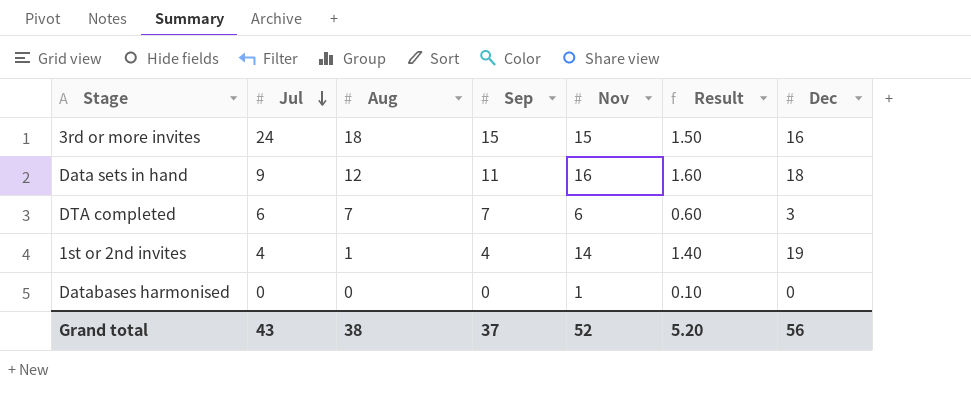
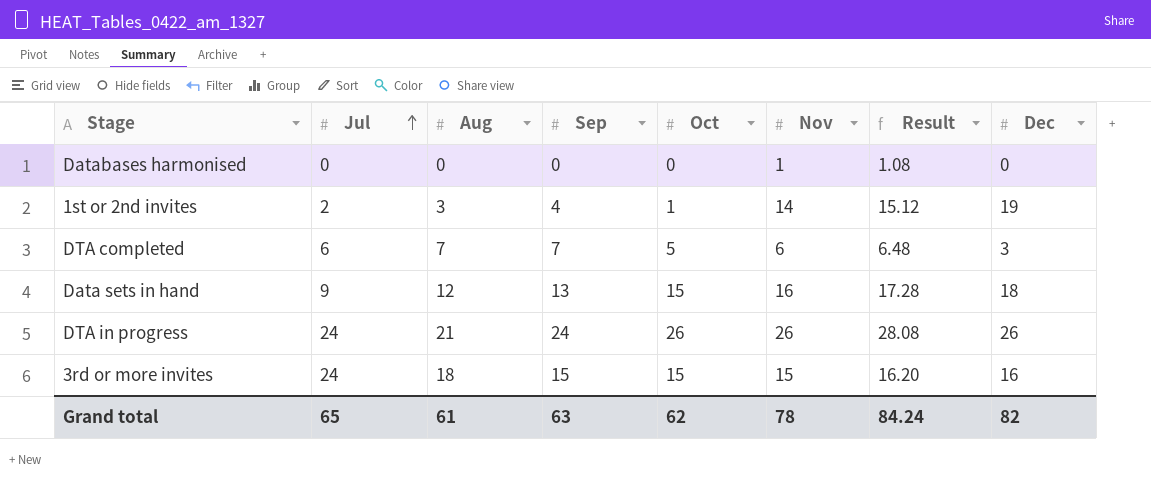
row order: Jul descending -> Jul ascending
column Oct | position: none -> 5
column Result | formula: [Nov] * 0.1 -> [Nov] * 1.08
1st or 2nd invites | Jul: 4 -> 2
1st or 2nd invites | Aug: 1 -> 3
Data sets in hand | Sep: 11 -> 13
row DTA in progress: none -> 24 | 21 | 24 | 26 | 26 | 28.08 | 26
Grand total | Jul: 43 -> 65
Grand total | Aug: 38 -> 61
Grand total | Sep: 37 -> 63
Grand total | Nov: 52 -> 78
Grand total | Result: 5.20 -> 84.24
Grand total | Dec: 56 -> 82

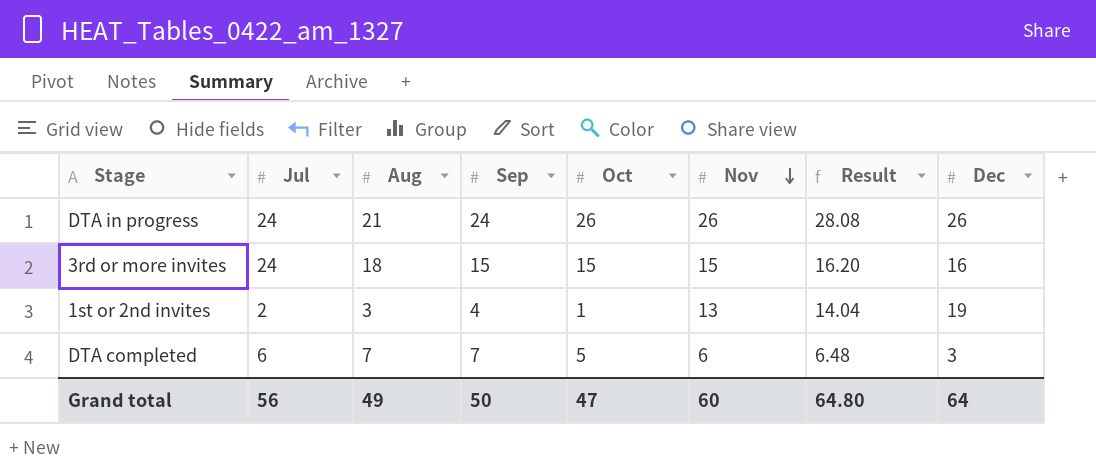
row order: Jul ascending -> Nov descending
row Databases harmonised: 0 | 0 | 0 | 0 | 1 | 1.08 | 0 -> none
row Data sets in hand: 9 | 12 | 13 | 15 | 16 | 17.28 | 18 -> none
1st or 2nd invites | Nov: 14 -> 13
1st or 2nd invites | Result: 15.12 -> 14.04
Grand total | Jul: 65 -> 56
Grand total | Aug: 61 -> 49
Grand total | Sep: 63 -> 50
Grand total | Oct: 62 -> 47
Grand total | Nov: 78 -> 60
Grand total | Result: 84.24 -> 64.80
Grand total | Dec: 82 -> 64

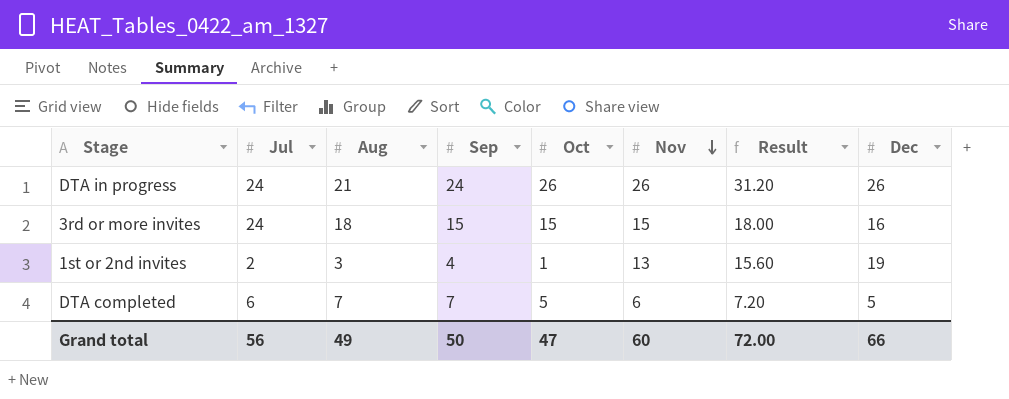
column Result | formula: [Nov] * 1.08 -> [Nov] * 1.2
DTA completed | Dec: 3 -> 5
Grand total | Result: 64.80 -> 72.00
Grand total | Dec: 64 -> 66

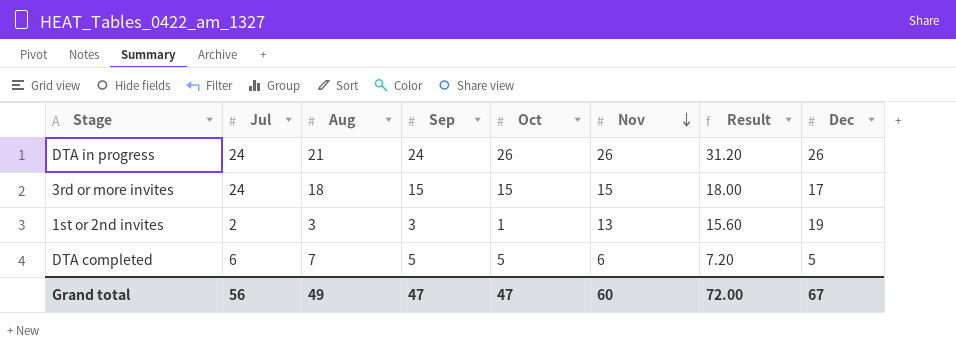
3rd or more invites | Dec: 16 -> 17
1st or 2nd invites | Sep: 4 -> 3
DTA completed | Sep: 7 -> 5
Grand total | Sep: 50 -> 47
Grand total | Dec: 66 -> 67

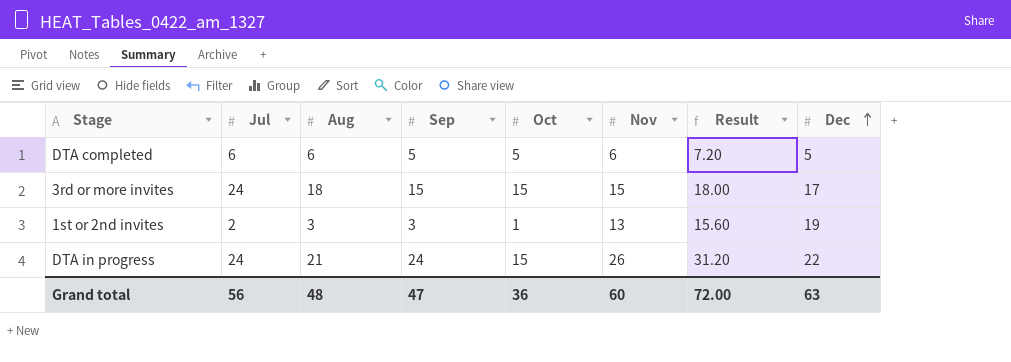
row order: Nov descending -> Dec ascending
DTA completed | Aug: 7 -> 6
DTA in progress | Oct: 26 -> 15
DTA in progress | Dec: 26 -> 22
Grand total | Aug: 49 -> 48
Grand total | Oct: 47 -> 36
Grand total | Dec: 67 -> 63

